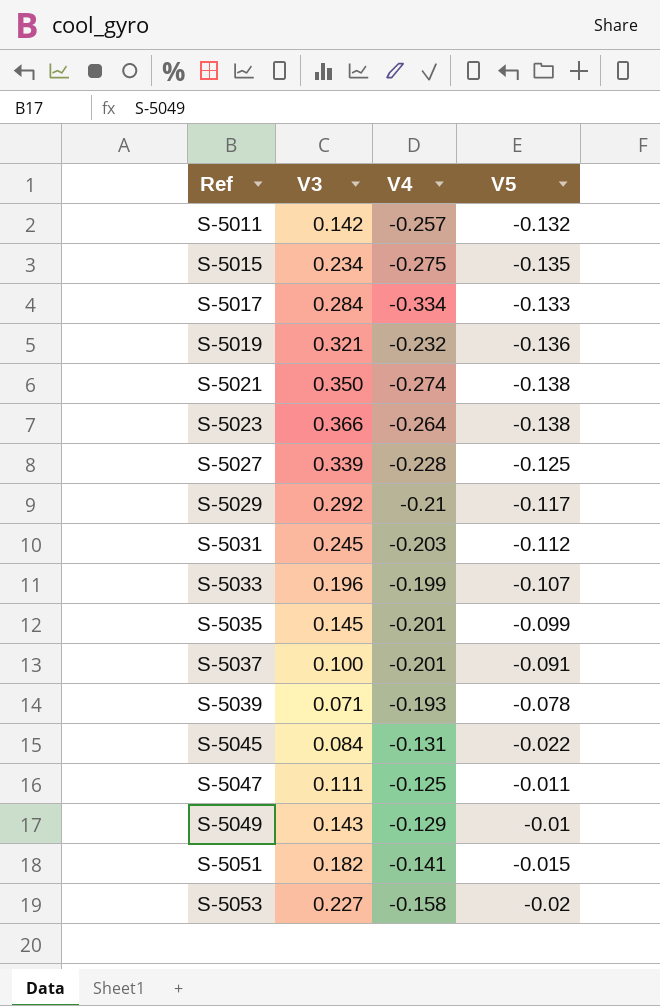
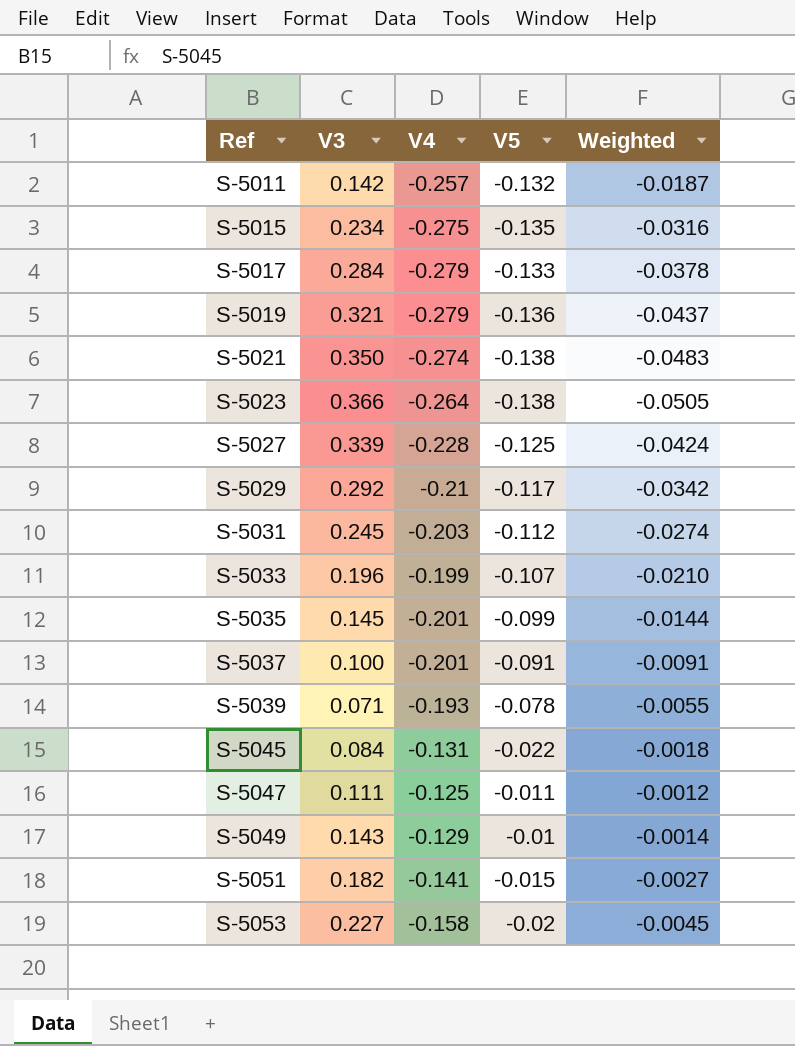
column Weighted | formula: none -> [V3] * [V5]
S-5017 | V4: -0.334 -> -0.279
S-5019 | V4: -0.232 -> -0.279

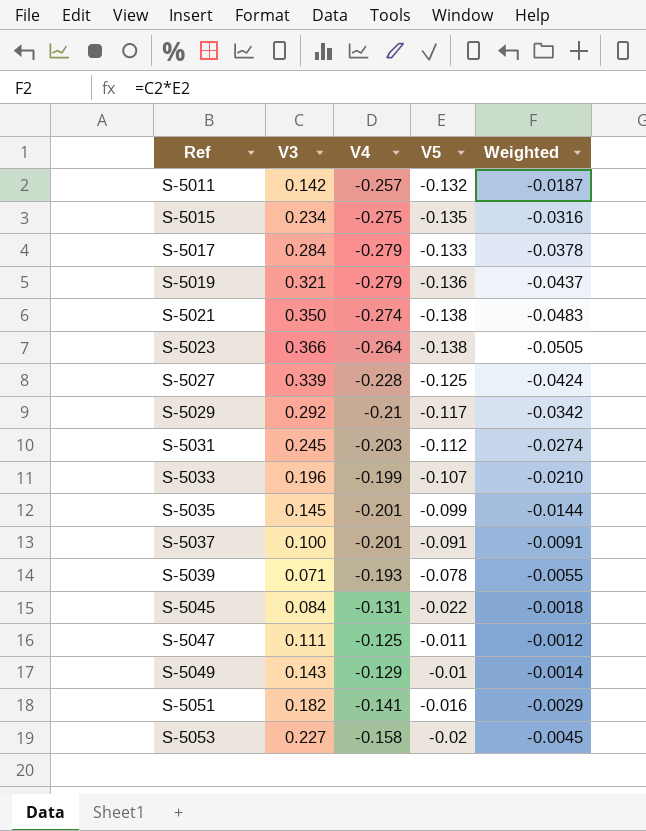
S-5051 | V5: -0.015 -> -0.016
S-5051 | Weighted: -0.0027 -> -0.0029

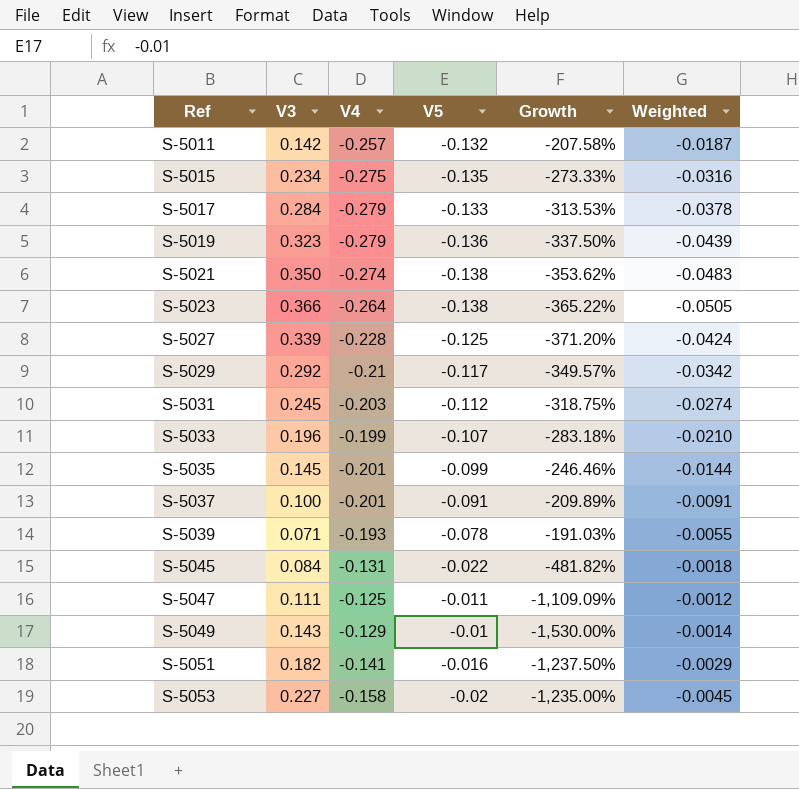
column Growth | formula: none -> ([V3] - [V5]) / [V5]
S-5019 | V3: 0.321 -> 0.323
S-5019 | Weighted: -0.0437 -> -0.0439

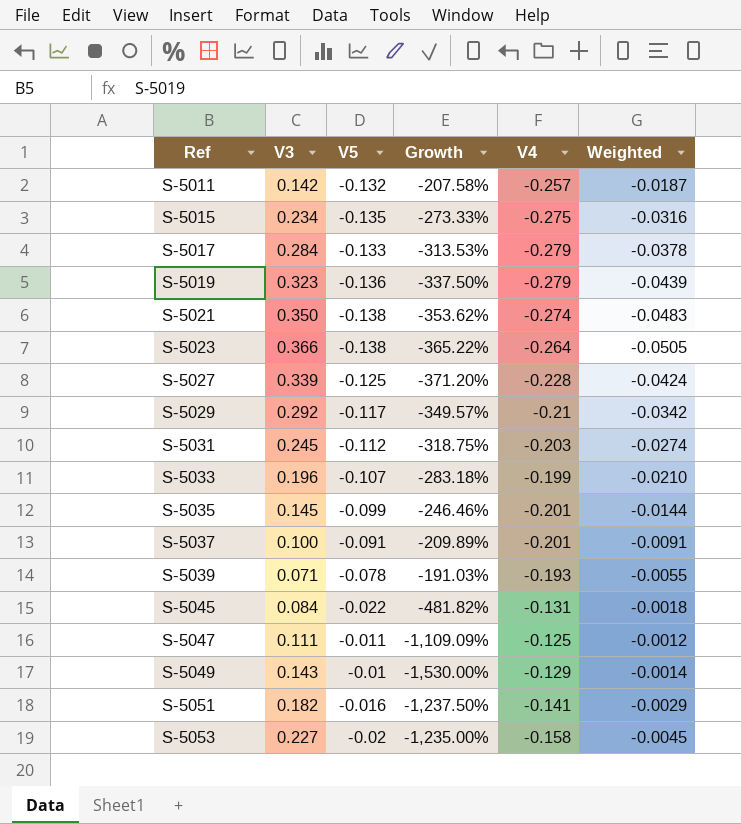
column V4 | position: 3 -> 5

